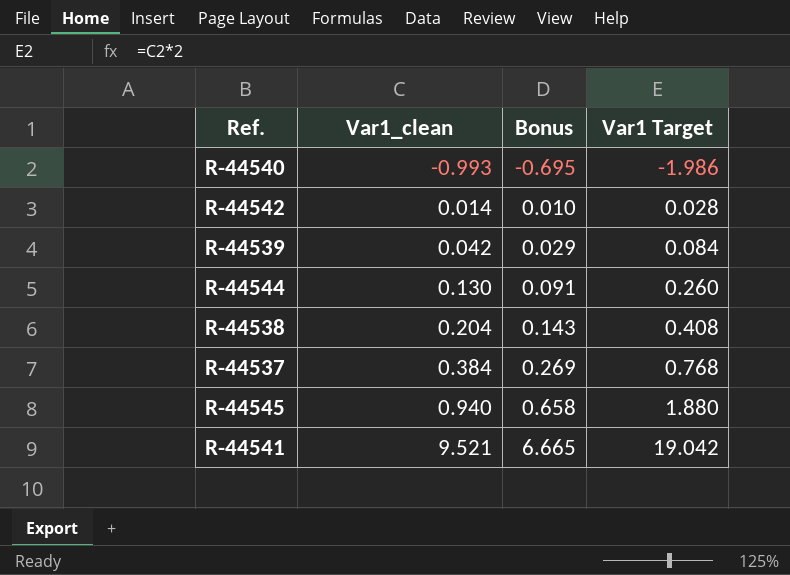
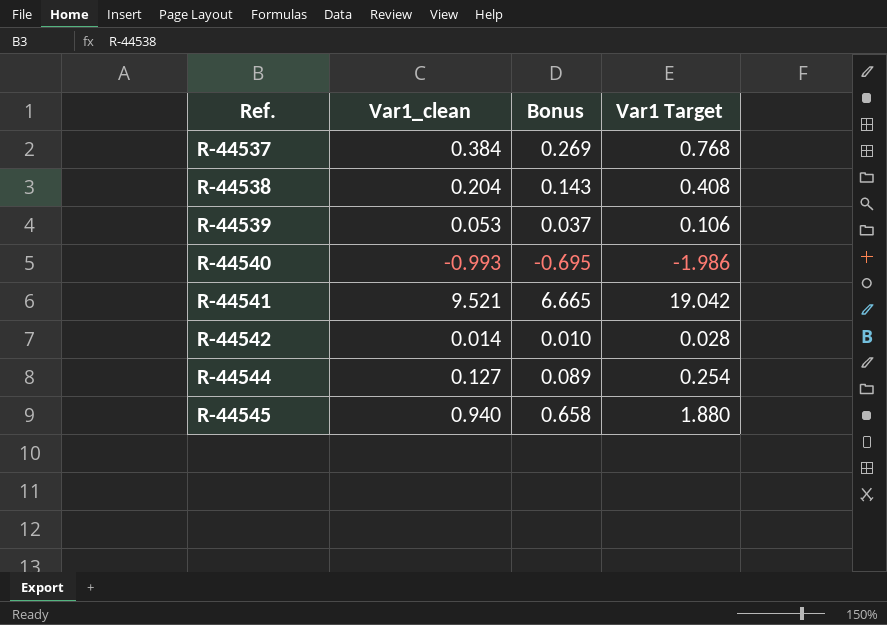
row order: Var1_clean ascending -> Ref. ascending
R-44539 | Var1_clean: 0.042 -> 0.053
R-44539 | Bonus: 0.029 -> 0.037
R-44539 | Var1 Target: 0.084 -> 0.106
R-44544 | Var1_clean: 0.130 -> 0.127
R-44544 | Bonus: 0.091 -> 0.089
R-44544 | Var1 Target: 0.260 -> 0.254

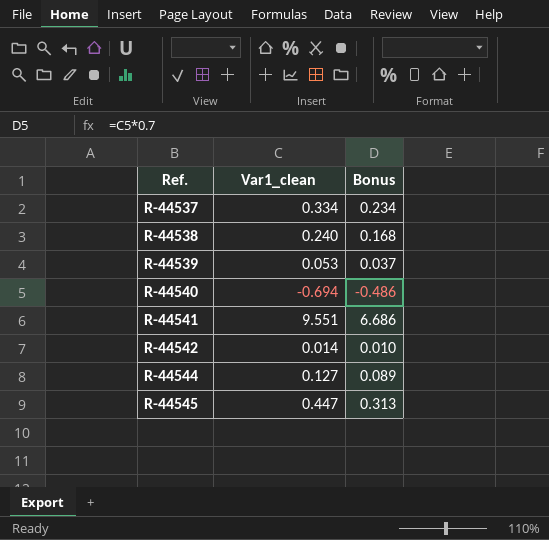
column Var1 Target | formula: [Var1_clean] * 2 -> none
R-44537 | Var1_clean: 0.384 -> 0.334
R-44537 | Bonus: 0.269 -> 0.234
R-44538 | Var1_clean: 0.204 -> 0.240
R-44538 | Bonus: 0.143 -> 0.168
R-44540 | Var1_clean: -0.993 -> -0.694
R-44540 | Bonus: -0.695 -> -0.486
R-44541 | Var1_clean: 9.521 -> 9.551
R-44541 | Bonus: 6.665 -> 6.686
R-44545 | Var1_clean: 0.940 -> 0.447
R-44545 | Bonus: 0.658 -> 0.313

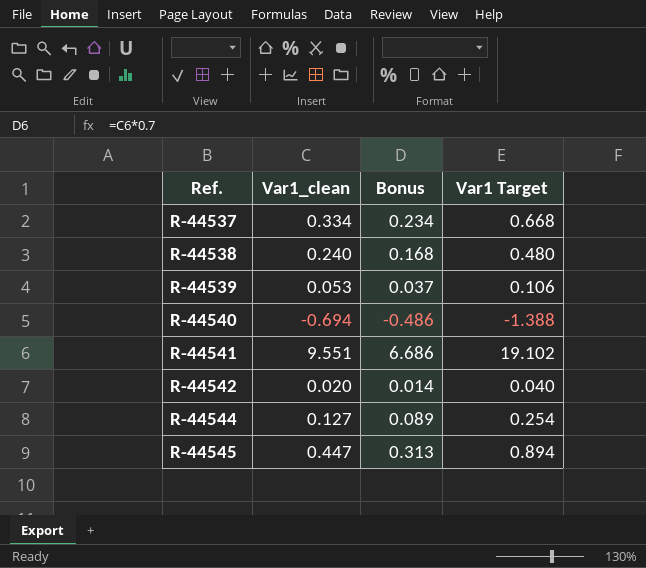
column Var1 Target | formula: none -> [Var1_clean] * 2
R-44542 | Var1_clean: 0.014 -> 0.020
R-44542 | Bonus: 0.010 -> 0.014

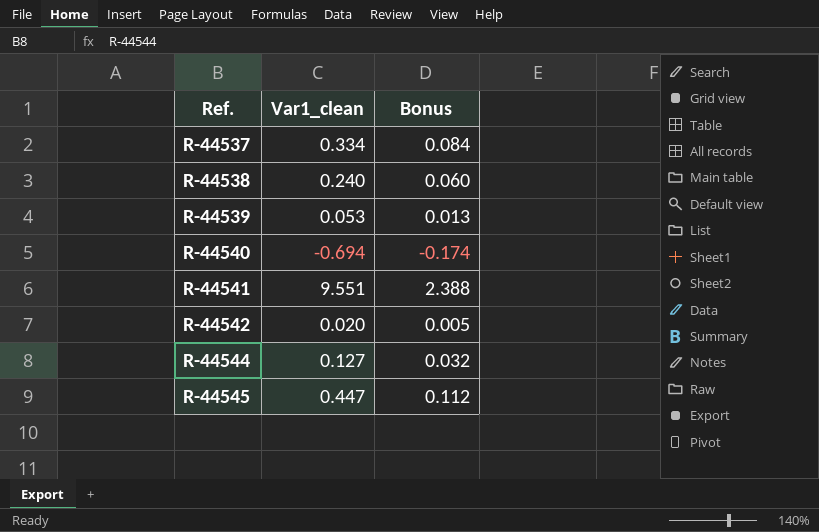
column Var1 Target | formula: [Var1_clean] * 2 -> none
column Bonus | formula: [Var1_clean] * 0.7 -> [Var1_clean] * 0.25

